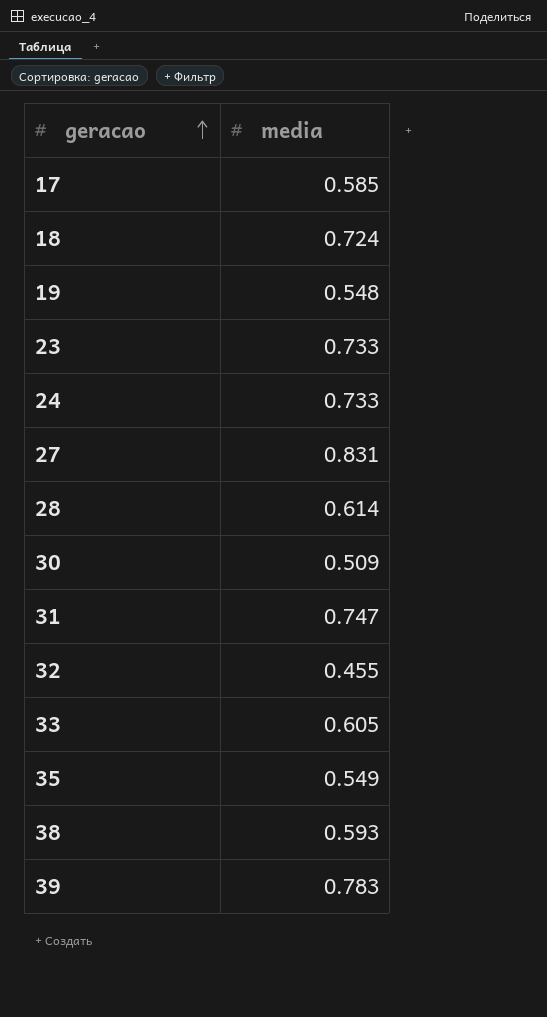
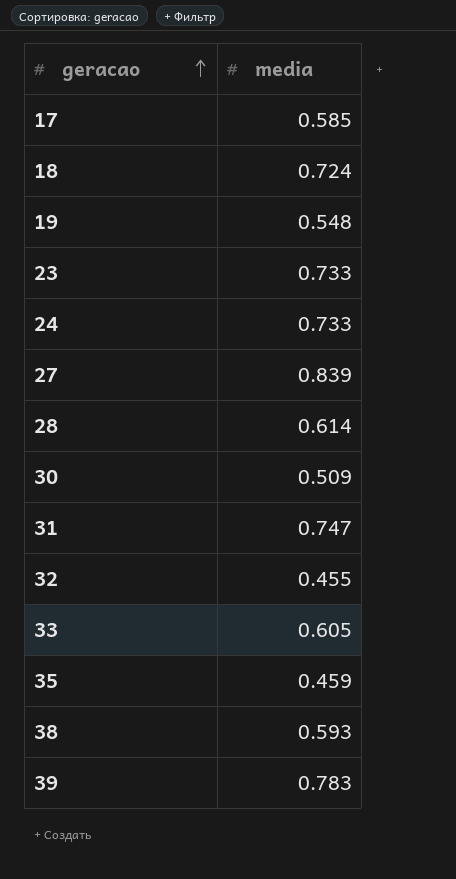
27 | media: 0.831 -> 0.839
35 | media: 0.549 -> 0.459

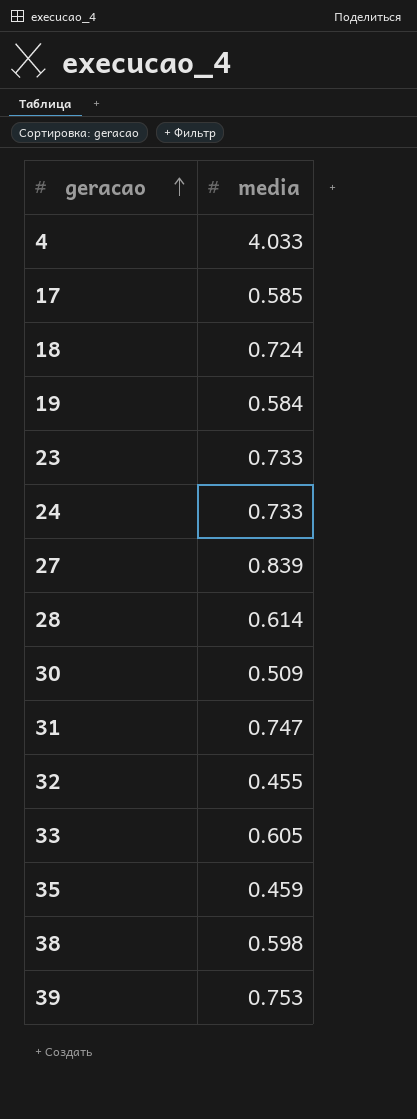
row 4: none -> 4.033
19 | media: 0.548 -> 0.584
38 | media: 0.593 -> 0.598
39 | media: 0.783 -> 0.753

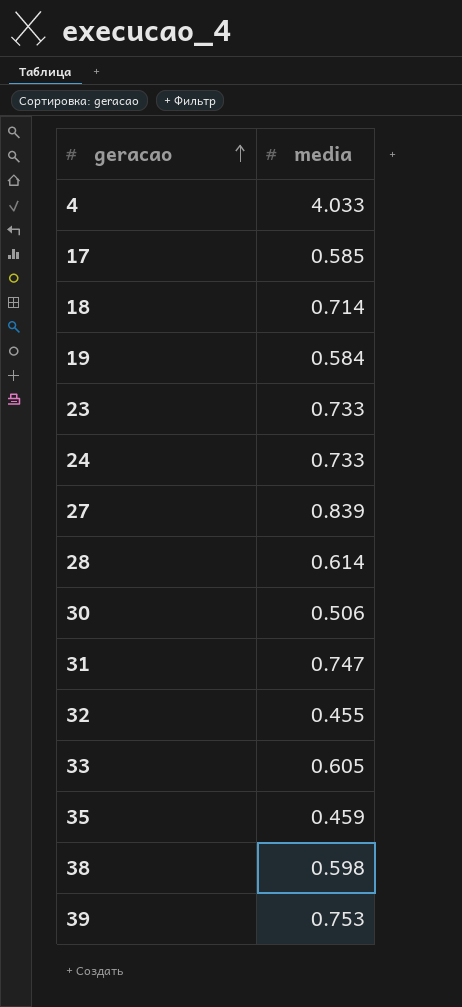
18 | media: 0.724 -> 0.714
30 | media: 0.509 -> 0.506

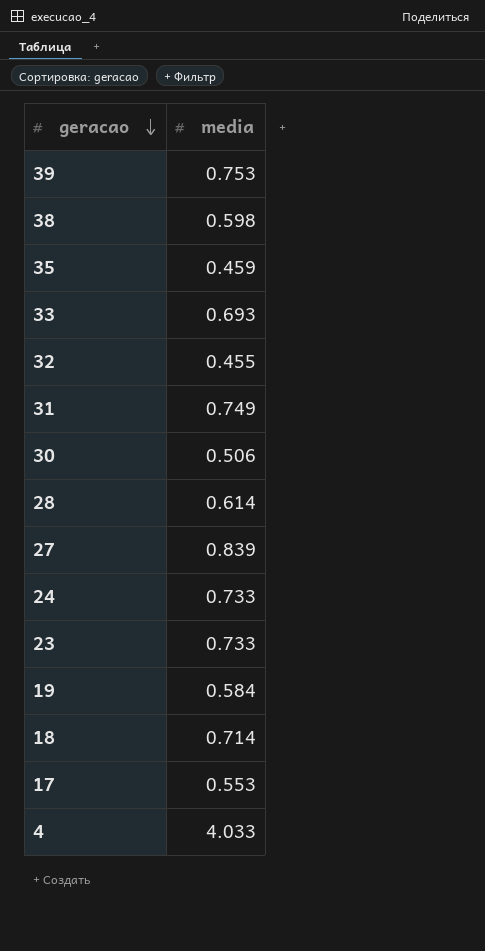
row order: geracao ascending -> geracao descending
33 | media: 0.605 -> 0.693
31 | media: 0.747 -> 0.749
17 | media: 0.585 -> 0.553

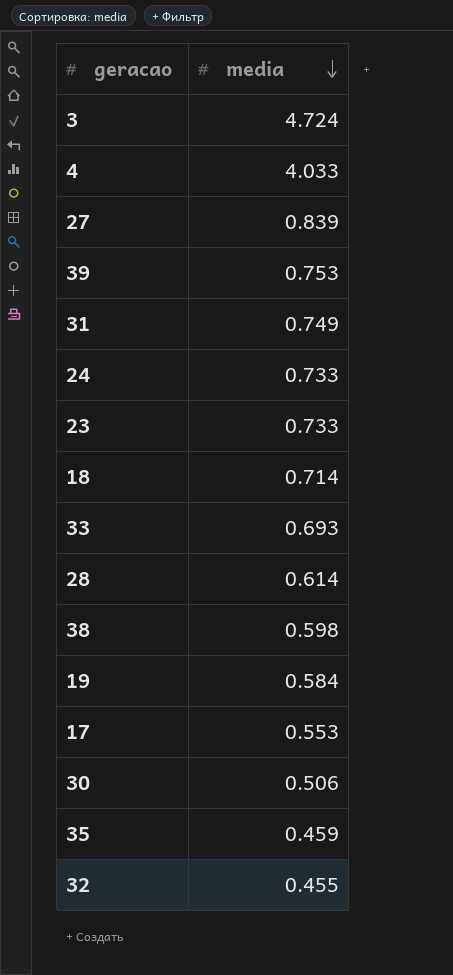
row order: geracao descending -> media descending
row 3: none -> 4.724

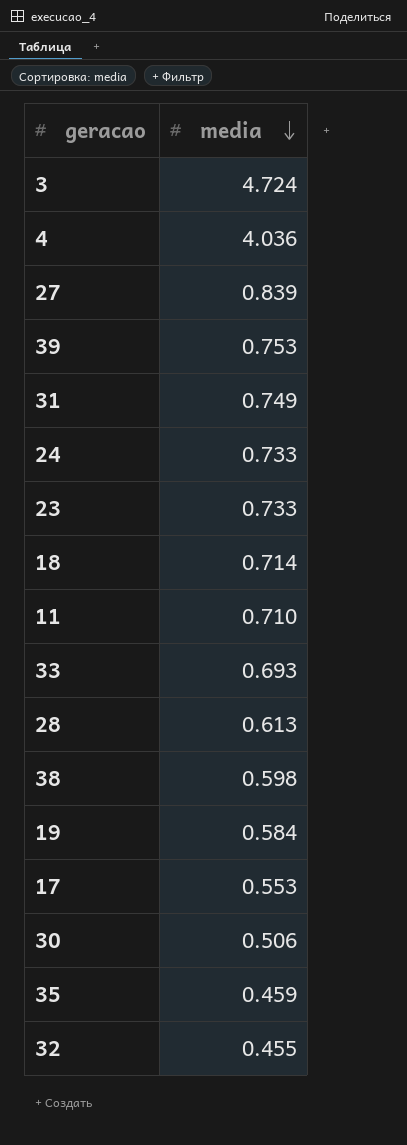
4 | media: 4.033 -> 4.036
row 11: none -> 0.710
28 | media: 0.614 -> 0.613

